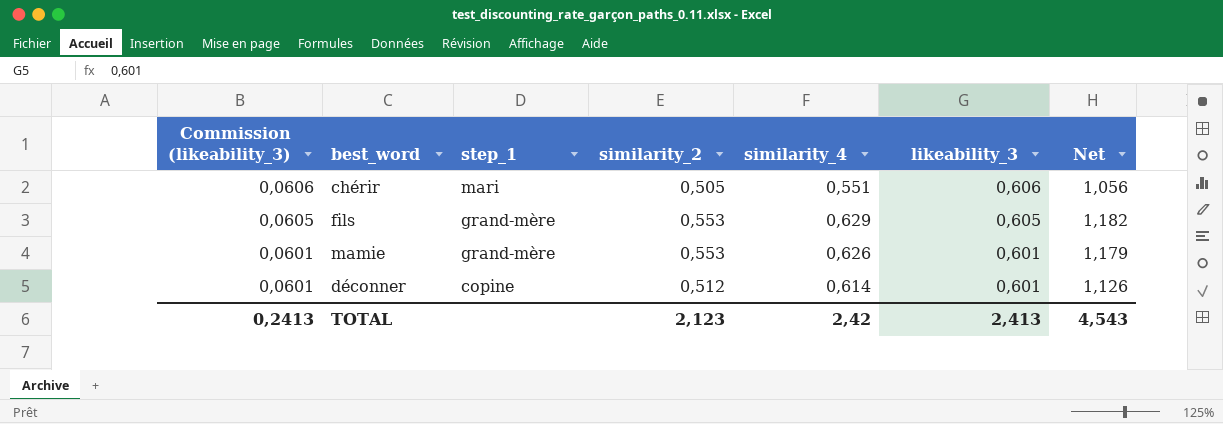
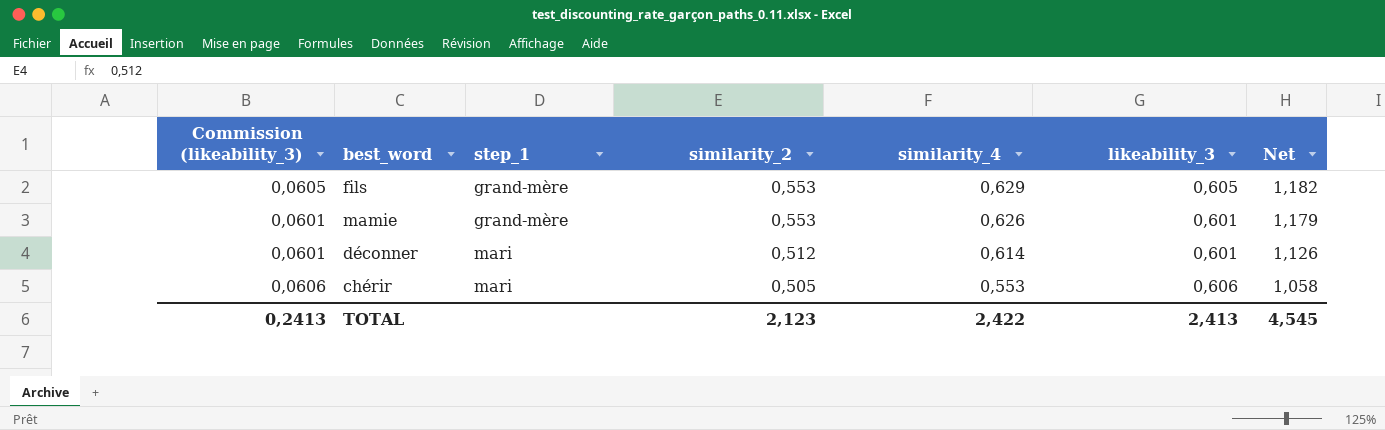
row order: Commission (likeability_3) descending -> step_1 ascending
déconner | step_1: copine -> mari
chérir | similarity_4: 0,551 -> 0,553
chérir | Net: 1,056 -> 1,058
TOTAL | similarity_4: 2,42 -> 2,422
TOTAL | Net: 4,543 -> 4,545

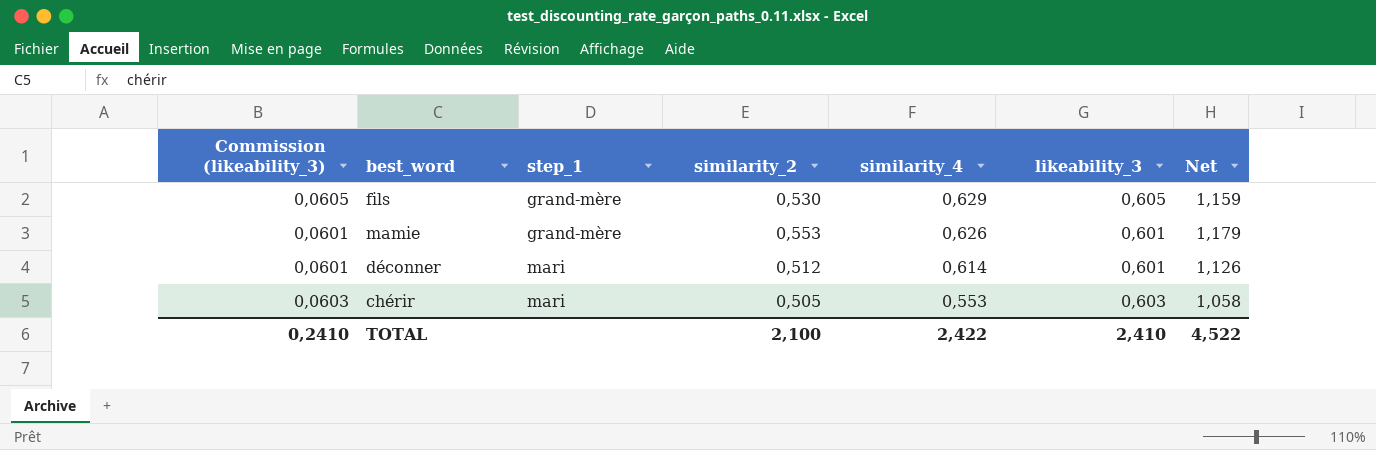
fils | similarity_2: 0,553 -> 0,530
fils | Net: 1,182 -> 1,159
chérir | Commission (likeability_3): 0,0606 -> 0,0603
chérir | likeability_3: 0,606 -> 0,603
TOTAL | Commission (likeability_3): 0,2413 -> 0,2410
TOTAL | similarity_2: 2,123 -> 2,100
TOTAL | likeability_3: 2,413 -> 2,410
TOTAL | Net: 4,545 -> 4,522

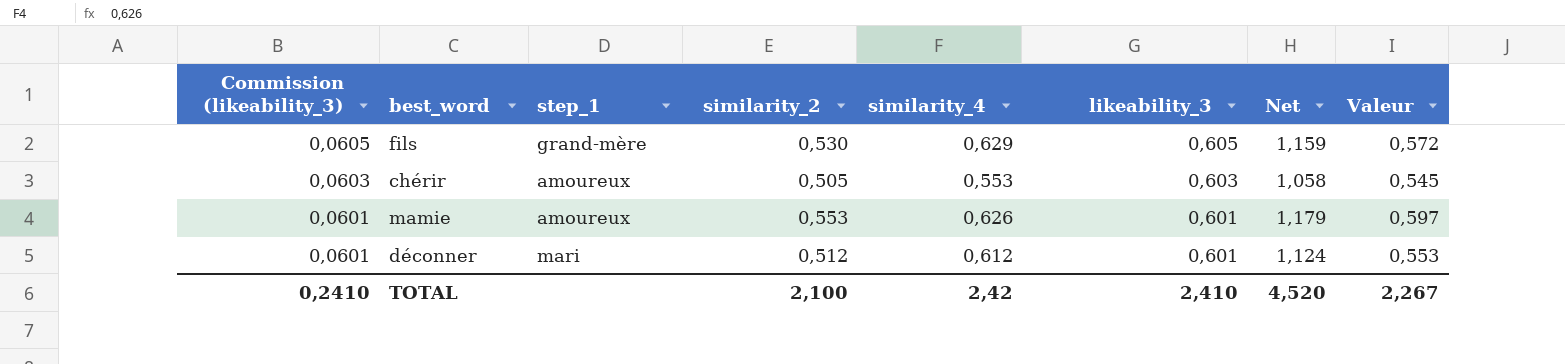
row order: step_1 ascending -> Commission (likeability_3) descending
column Valeur | formula: none -> [similarity_2] * 1,08
chérir | step_1: mari -> amoureux
mamie | step_1: grand-mère -> amoureux
déconner | similarity_4: 0,614 -> 0,612
déconner | Net: 1,126 -> 1,124
TOTAL | similarity_4: 2,422 -> 2,42
TOTAL | Net: 4,522 -> 4,520

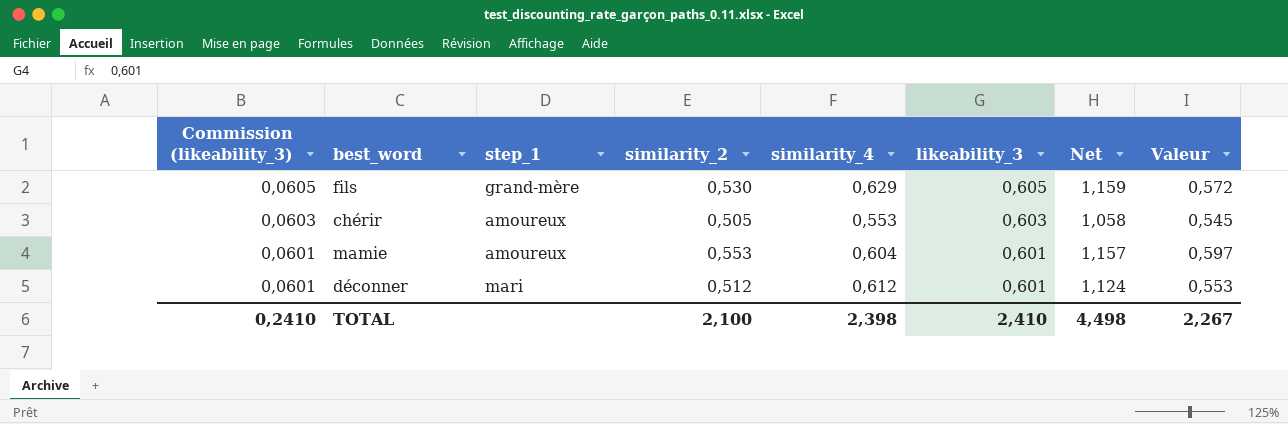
mamie | similarity_4: 0,626 -> 0,604
mamie | Net: 1,179 -> 1,157
TOTAL | similarity_4: 2,42 -> 2,398
TOTAL | Net: 4,520 -> 4,498

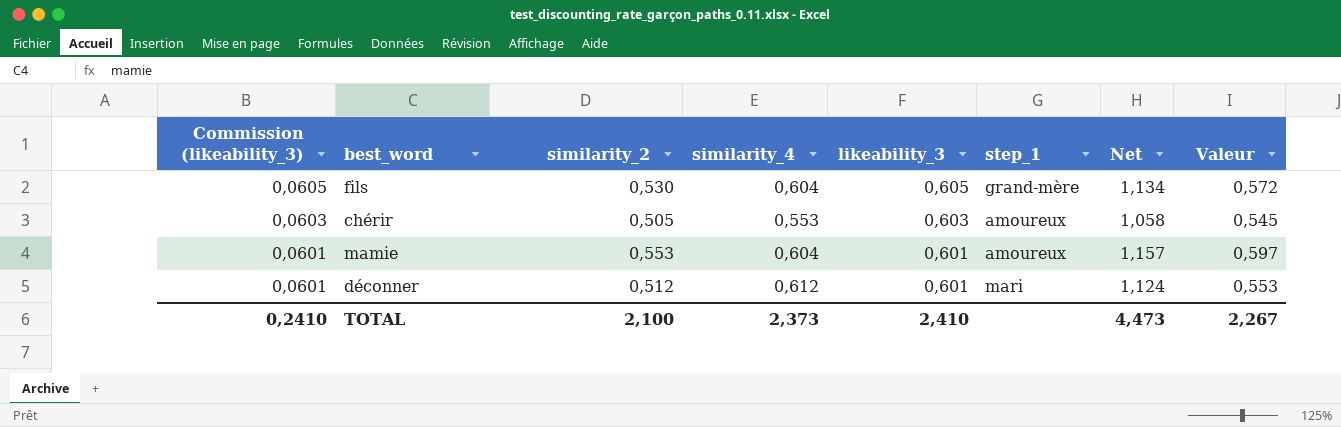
column step_1 | position: 3 -> 6
fils | similarity_4: 0,629 -> 0,604
fils | Net: 1,159 -> 1,134
TOTAL | similarity_4: 2,398 -> 2,373
TOTAL | Net: 4,498 -> 4,473

